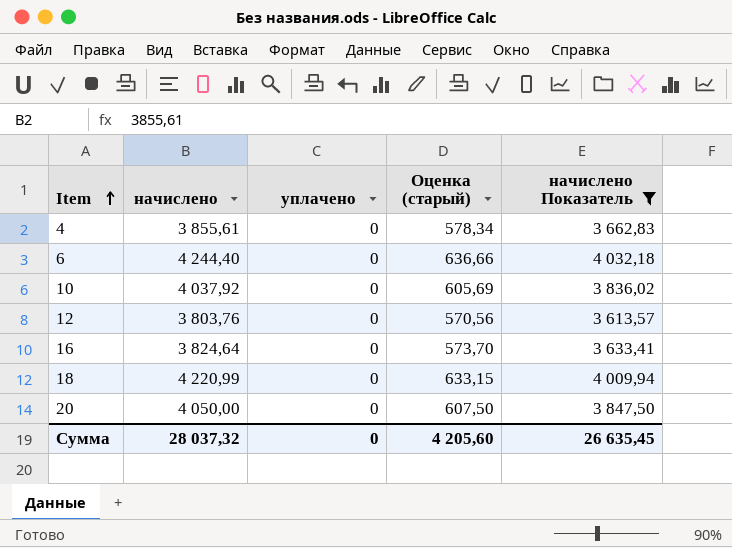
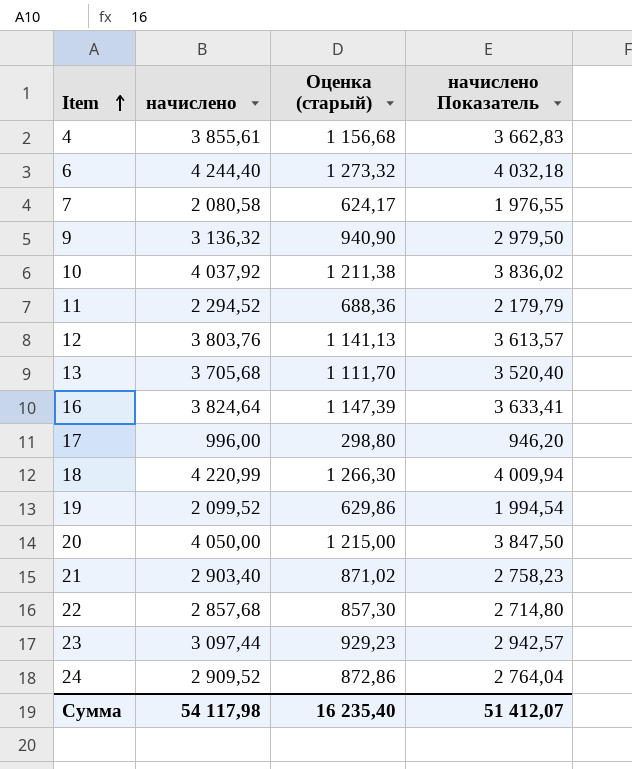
filter: начислено Показатель >= 3 613,57 -> none
column уплачено | position: 3 -> none
column Оценка (старый) | formula: [начислено] * 0,15 -> [начислено] * 0,3
Сумма | начислено: 28 037,32 -> 54 117,98
Сумма | Оценка (старый): 4 205,60 -> 16 235,40
Сумма | начислено Показатель: 26 635,45 -> 51 412,07

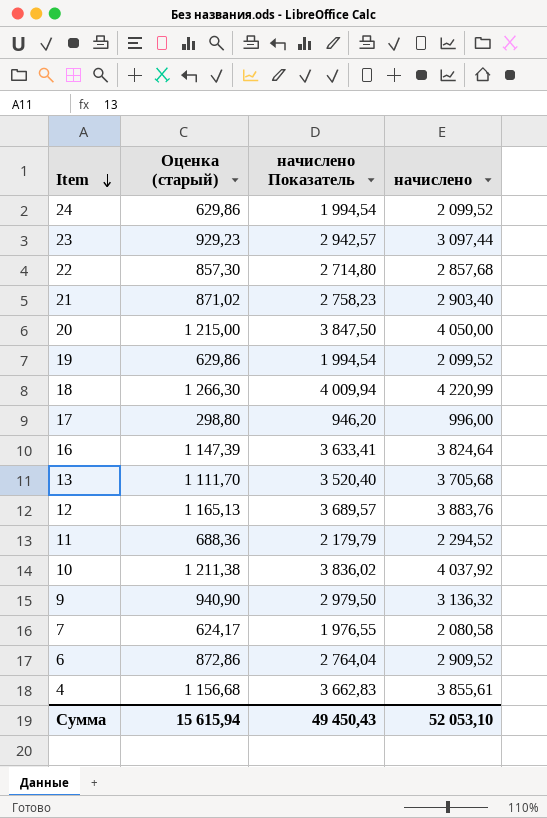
row order: Item ascending -> Item descending
column начислено | position: 2 -> 4
24 | Оценка (старый): 872,86 -> 629,86
24 | начислено Показатель: 2 764,04 -> 1 994,54
24 | начислено: 2 909,52 -> 2 099,52
12 | Оценка (старый): 1 141,13 -> 1 165,13
12 | начислено Показатель: 3 613,57 -> 3 689,57
12 | начислено: 3 803,76 -> 3 883,76
6 | Оценка (старый): 1 273,32 -> 872,86
6 | начислено Показатель: 4 032,18 -> 2 764,04
6 | начислено: 4 244,40 -> 2 909,52
Сумма | Оценка (старый): 16 235,40 -> 15 615,94
Сумма | начислено Показатель: 51 412,07 -> 49 450,43
Сумма | начислено: 54 117,98 -> 52 053,10

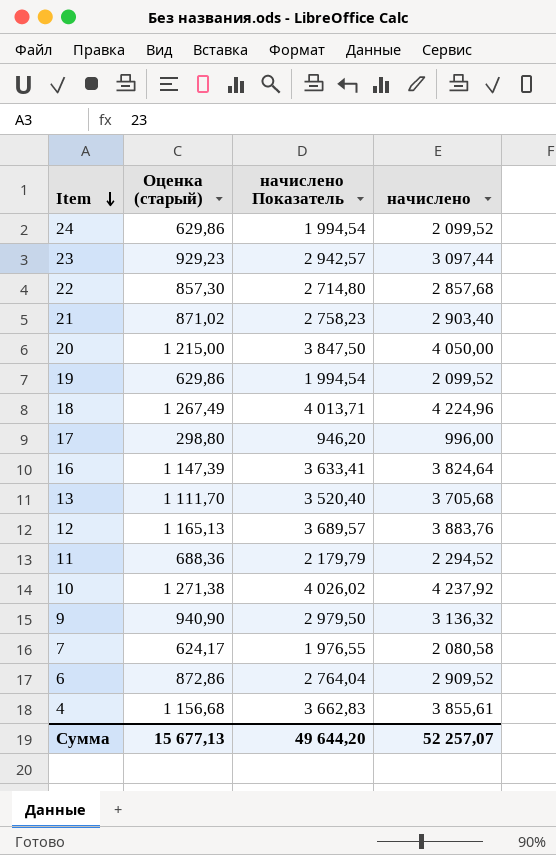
18 | Оценка (старый): 1 266,30 -> 1 267,49
18 | начислено Показатель: 4 009,94 -> 4 013,71
18 | начислено: 4 220,99 -> 4 224,96
10 | Оценка (старый): 1 211,38 -> 1 271,38
10 | начислено Показатель: 3 836,02 -> 4 026,02
10 | начислено: 4 037,92 -> 4 237,92
Сумма | Оценка (старый): 15 615,94 -> 15 677,13
Сумма | начислено Показатель: 49 450,43 -> 49 644,20
Сумма | начислено: 52 053,10 -> 52 257,07

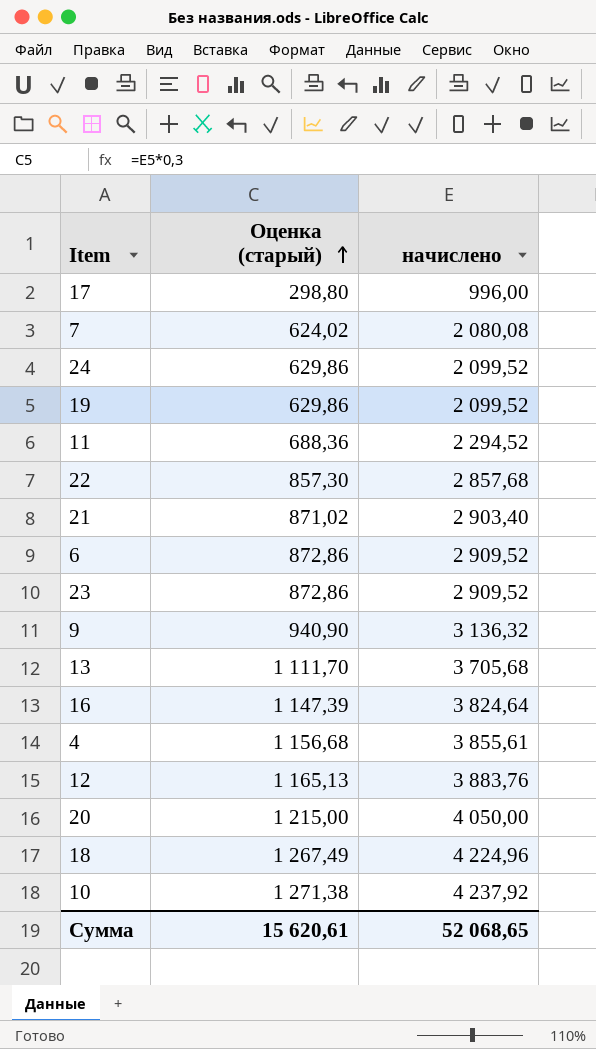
row order: Item descending -> Оценка (старый) ascending
column начислено Показатель | formula: [начислено] * 0,95 -> none
7 | Оценка (старый): 624,17 -> 624,02
7 | начислено: 2 080,58 -> 2 080,08
23 | Оценка (старый): 929,23 -> 872,86
23 | начислено: 3 097,44 -> 2 909,52
Сумма | Оценка (старый): 15 677,13 -> 15 620,61
Сумма | начислено: 52 257,07 -> 52 068,65

